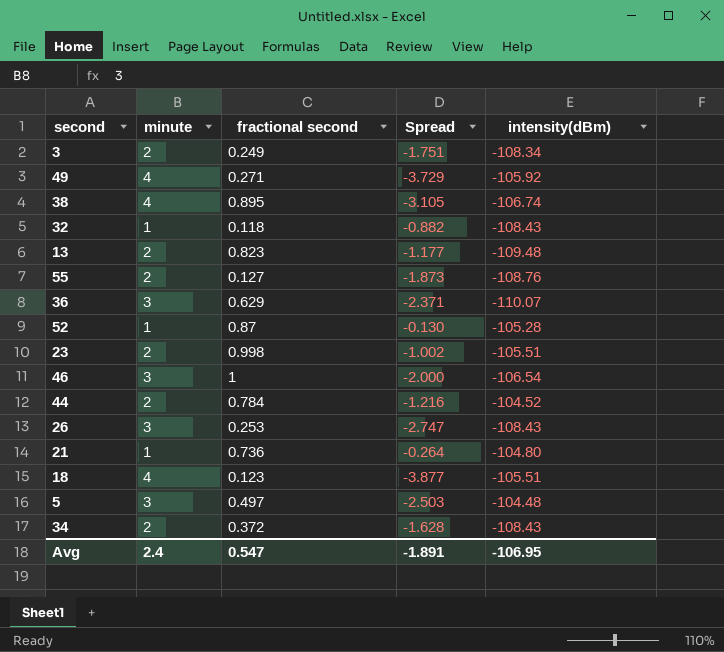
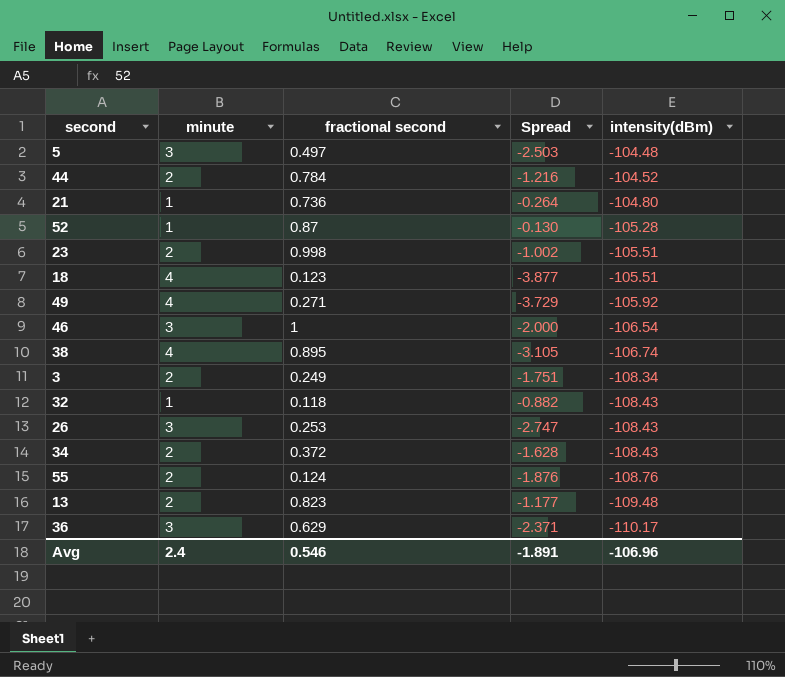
row order: none -> intensity(dBm) descending
55 | fractional second: 0.127 -> 0.124
55 | Spread: -1.873 -> -1.876
36 | intensity(dBm): -110.07 -> -110.17
Avg | fractional second: 0.547 -> 0.546
Avg | intensity(dBm): -106.95 -> -106.96

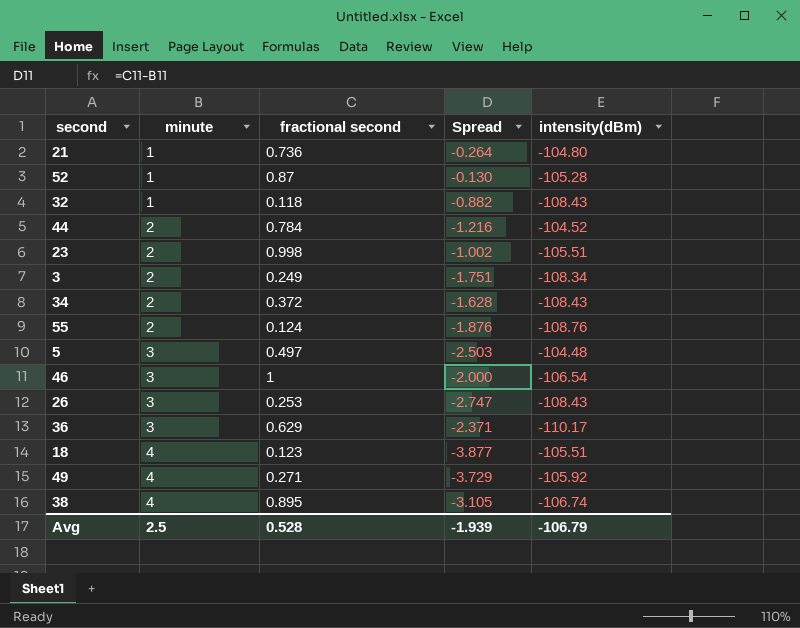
row order: intensity(dBm) descending -> minute ascending
row 13: 2 | 0.823 | -1.177 | -109.48 -> none
Avg | minute: 2.4 -> 2.5
Avg | fractional second: 0.546 -> 0.528
Avg | Spread: -1.891 -> -1.939
Avg | intensity(dBm): -106.96 -> -106.79

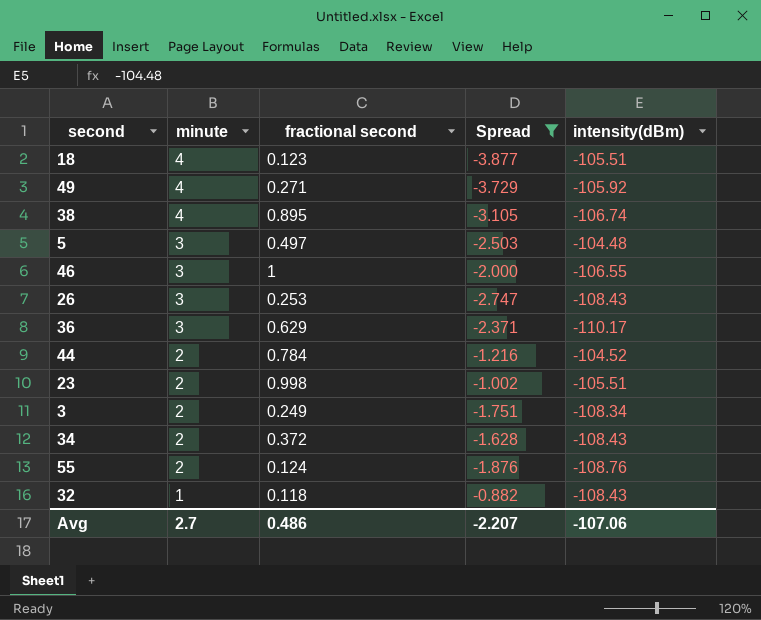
filter: none -> Spread <= -0.882
row order: minute ascending -> minute descending
46 | intensity(dBm): -106.54 -> -106.55
Avg | minute: 2.5 -> 2.7
Avg | fractional second: 0.528 -> 0.486
Avg | Spread: -1.939 -> -2.207
Avg | intensity(dBm): -106.79 -> -107.06

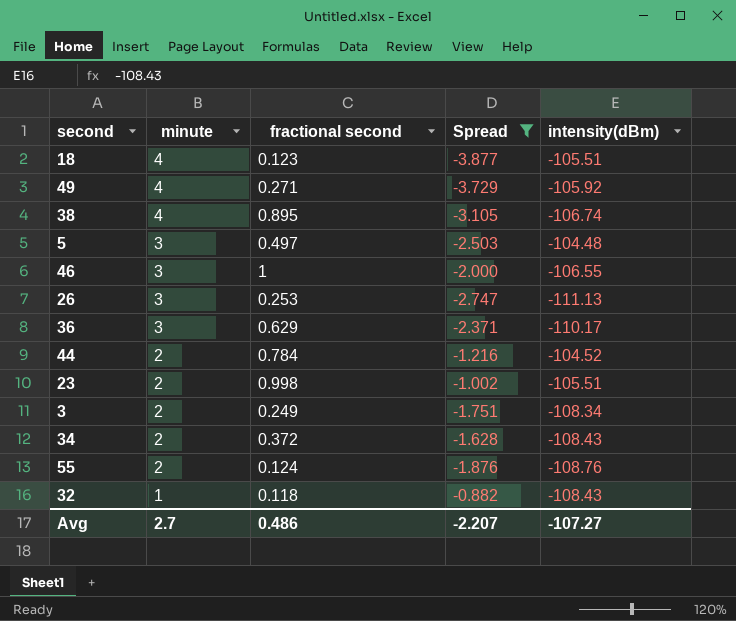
26 | intensity(dBm): -108.43 -> -111.13
Avg | intensity(dBm): -107.06 -> -107.27

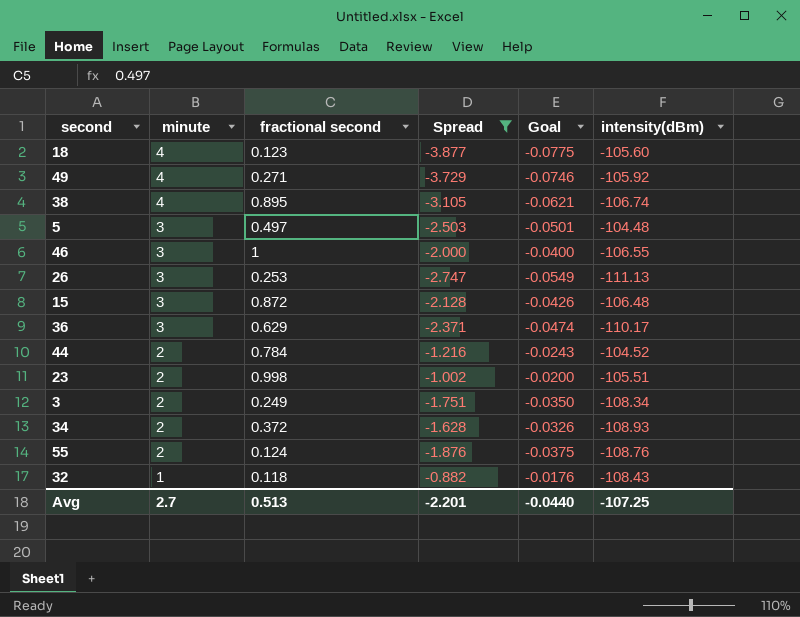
column Goal | formula: none -> [Spread] * 0.02
18 | intensity(dBm): -105.51 -> -105.60
row 15: none -> 3 | 0.872 | -2.128 | -0.0426 | -106.48
34 | intensity(dBm): -108.43 -> -108.93
Avg | fractional second: 0.486 -> 0.513
Avg | Spread: -2.207 -> -2.201
Avg | intensity(dBm): -107.27 -> -107.25

